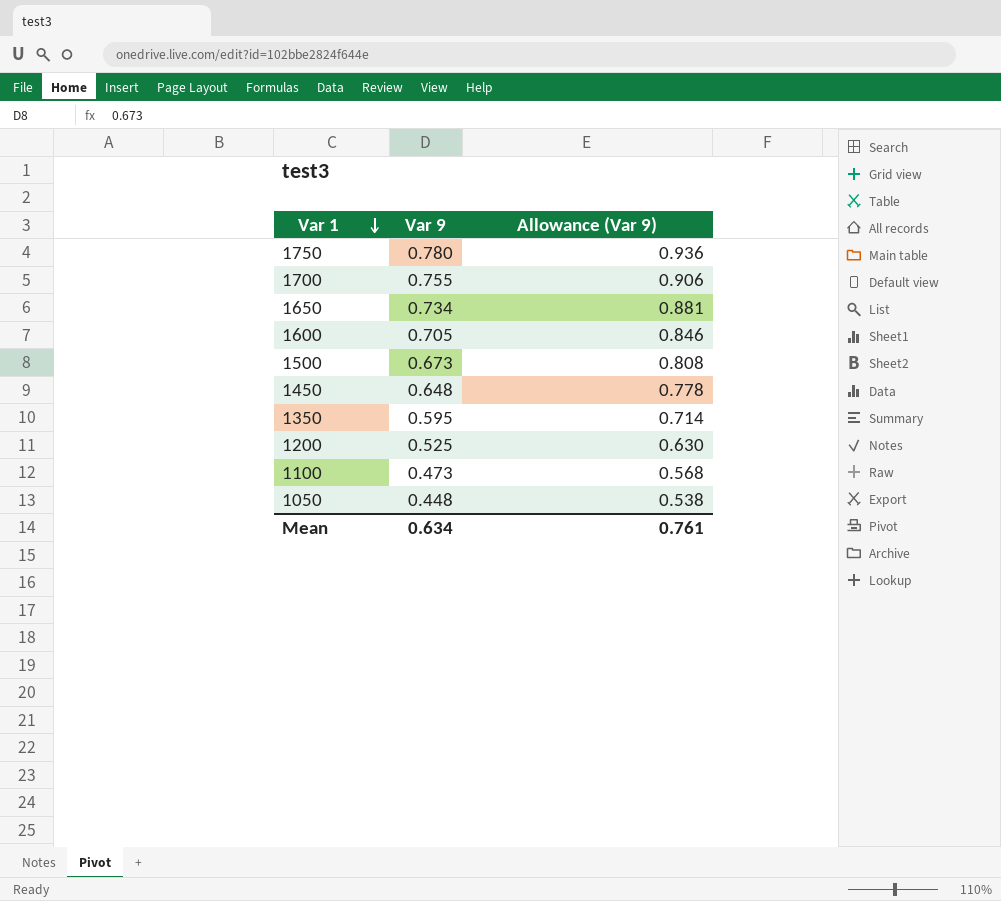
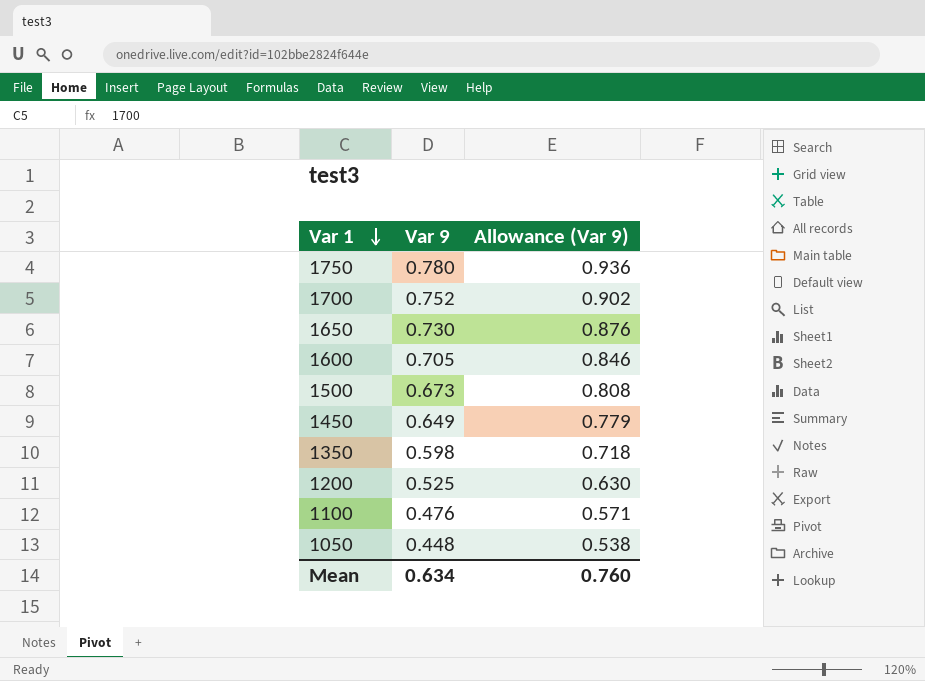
1700 | Var 9: 0.755 -> 0.752
1700 | Allowance (Var 9): 0.906 -> 0.902
1650 | Var 9: 0.734 -> 0.730
1650 | Allowance (Var 9): 0.881 -> 0.876
1450 | Var 9: 0.648 -> 0.649
1450 | Allowance (Var 9): 0.778 -> 0.779
1350 | Var 9: 0.595 -> 0.598
1350 | Allowance (Var 9): 0.714 -> 0.718
1100 | Var 9: 0.473 -> 0.476
1100 | Allowance (Var 9): 0.568 -> 0.571
Mean | Allowance (Var 9): 0.761 -> 0.760

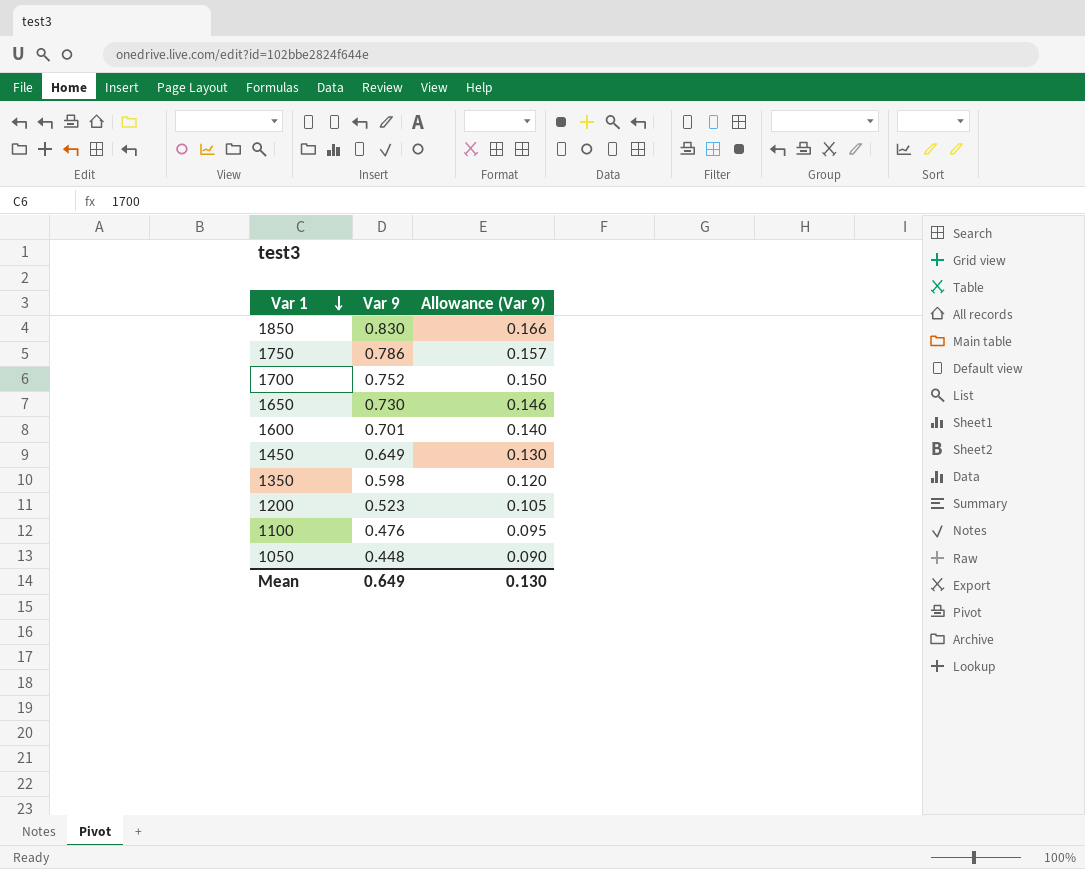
column Allowance (Var 9) | formula: [Var 9] * 1.2 -> [Var 9] * 0.2
row 1500: 0.673 | 0.808 -> none
row 1850: none -> 0.830 | 0.166
1750 | Var 9: 0.780 -> 0.786
1600 | Var 9: 0.705 -> 0.701
1200 | Var 9: 0.525 -> 0.523
Mean | Var 9: 0.634 -> 0.649
Mean | Allowance (Var 9): 0.760 -> 0.130

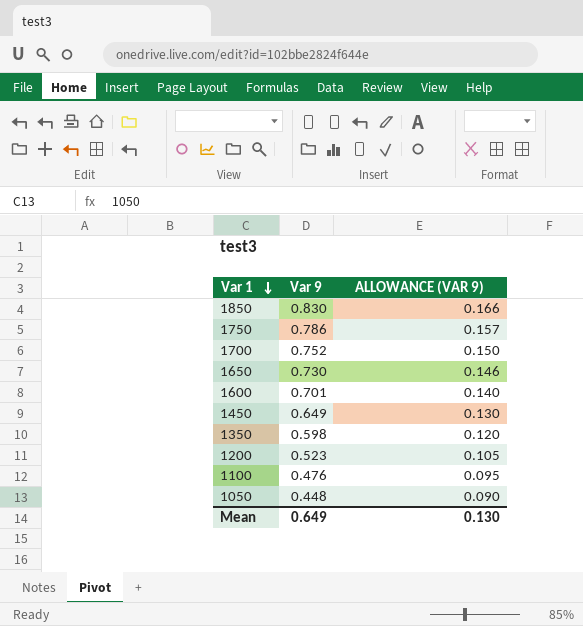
column name: Allowance (Var 9) -> ALLOWANCE (VAR 9)

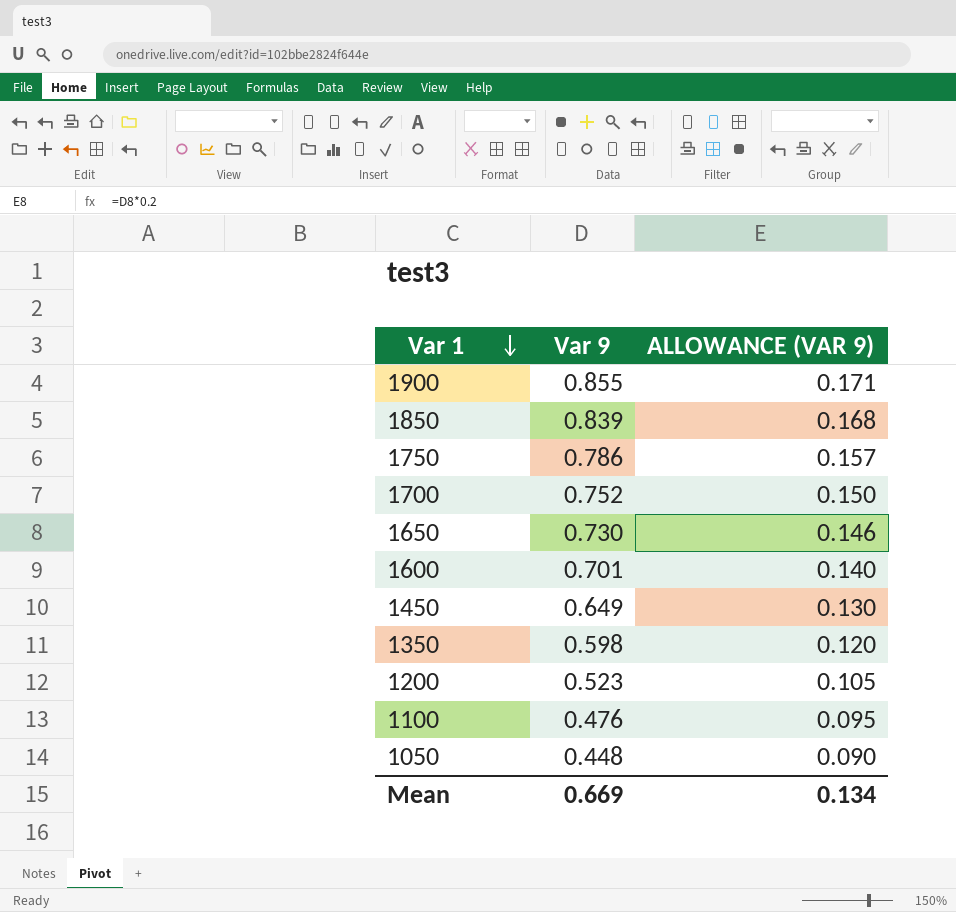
row 1900: none -> 0.855 | 0.171
1850 | Var 9: 0.830 -> 0.839
1850 | ALLOWANCE (VAR 9): 0.166 -> 0.168
Mean | Var 9: 0.649 -> 0.669
Mean | ALLOWANCE (VAR 9): 0.130 -> 0.134

